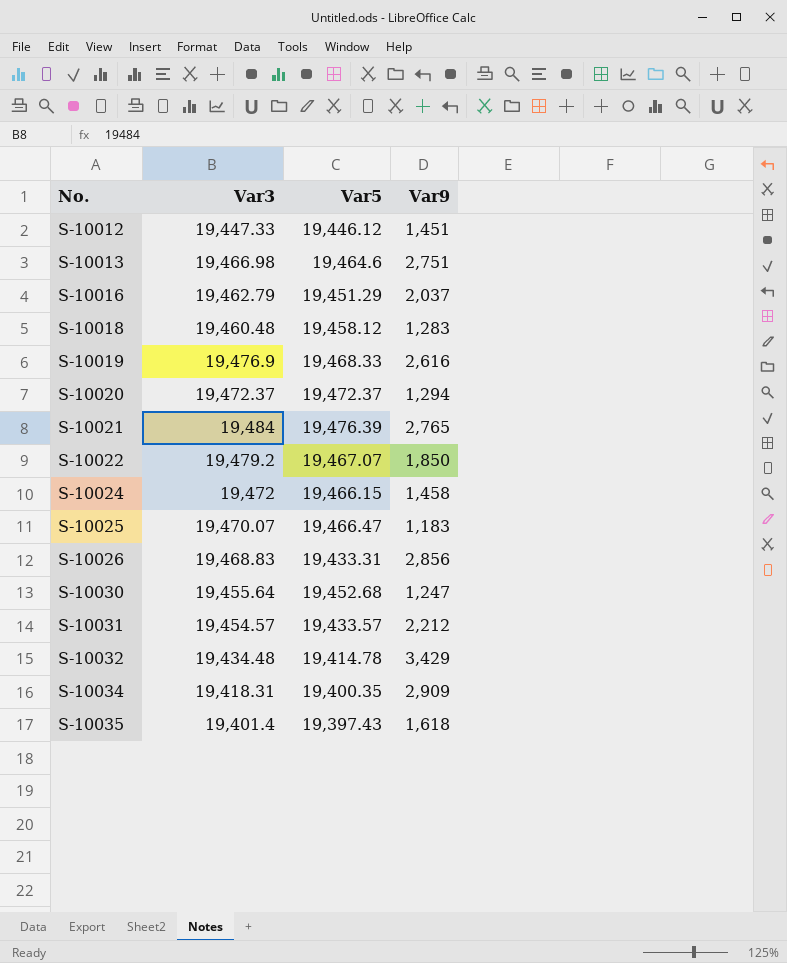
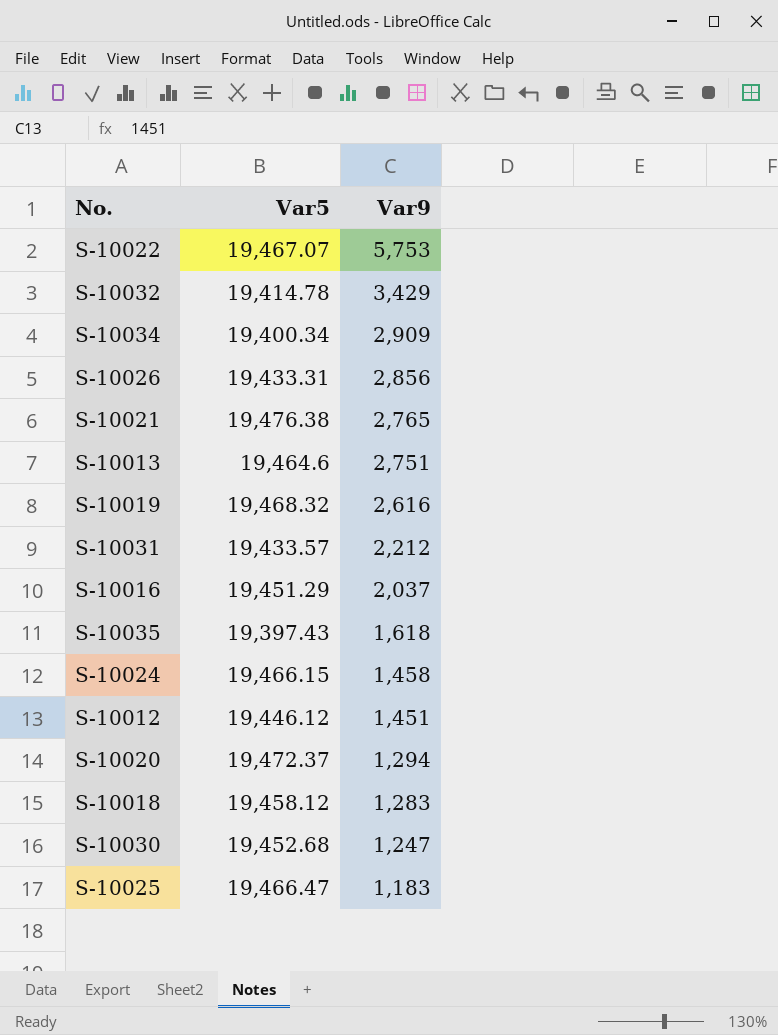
row order: No. ascending -> Var9 descending
column Var3 | position: 2 -> none
S-10022 | Var9: 1,850 -> 5,753
S-10034 | Var5: 19,400.35 -> 19,400.34
S-10021 | Var5: 19,476.39 -> 19,476.38
S-10019 | Var5: 19,468.33 -> 19,468.32

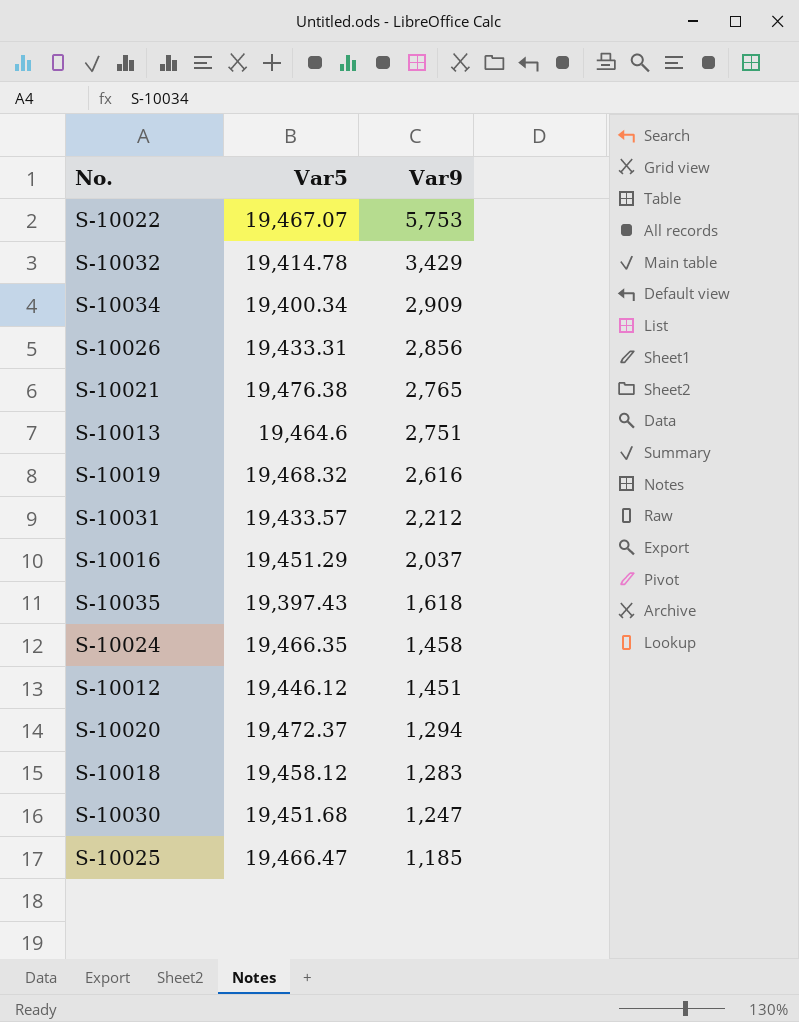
S-10024 | Var5: 19,466.15 -> 19,466.35
S-10030 | Var5: 19,452.68 -> 19,451.68
S-10025 | Var9: 1,183 -> 1,185

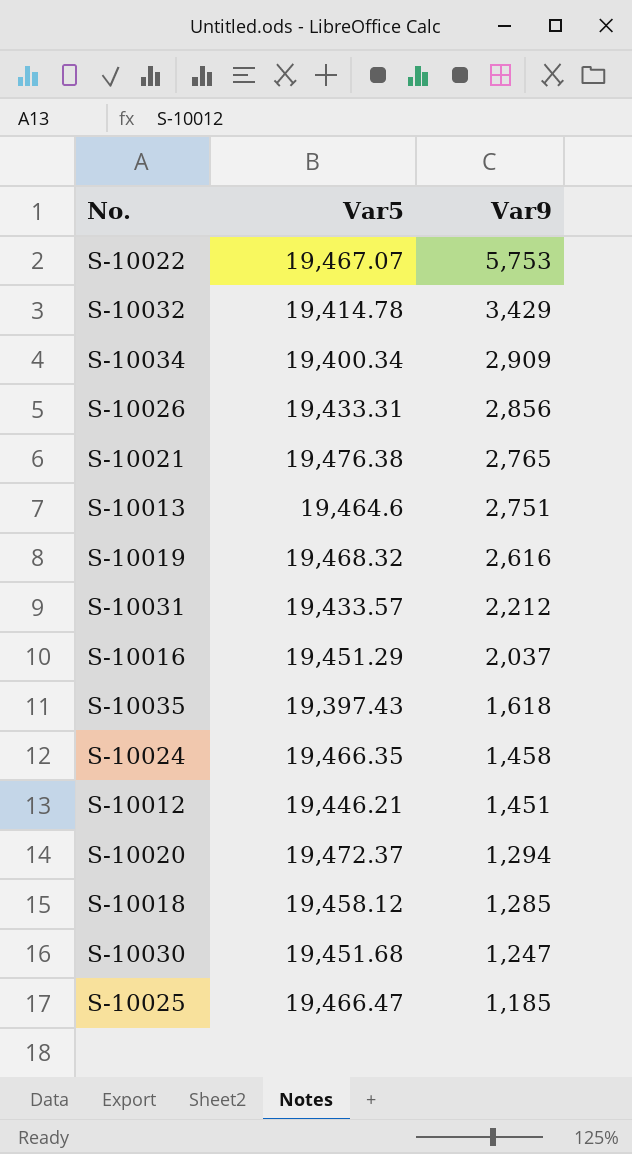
S-10012 | Var5: 19,446.12 -> 19,446.21
S-10018 | Var9: 1,283 -> 1,285

